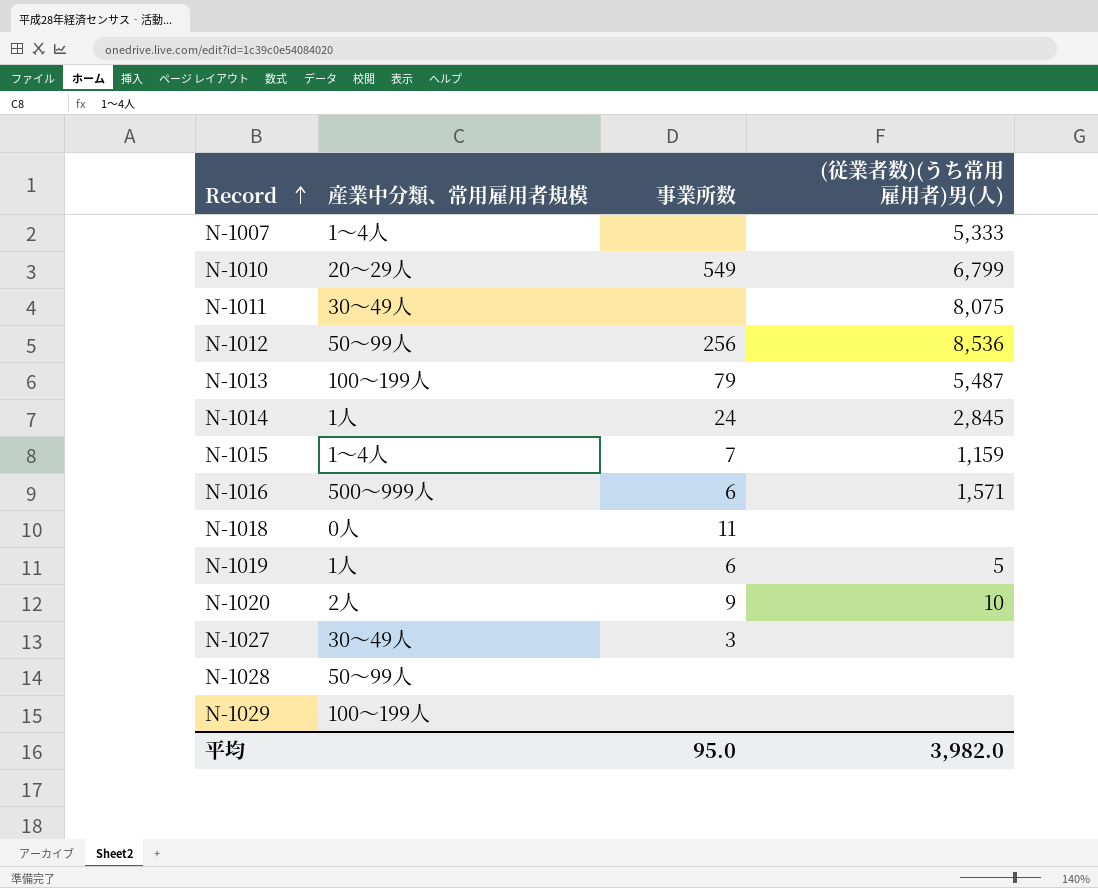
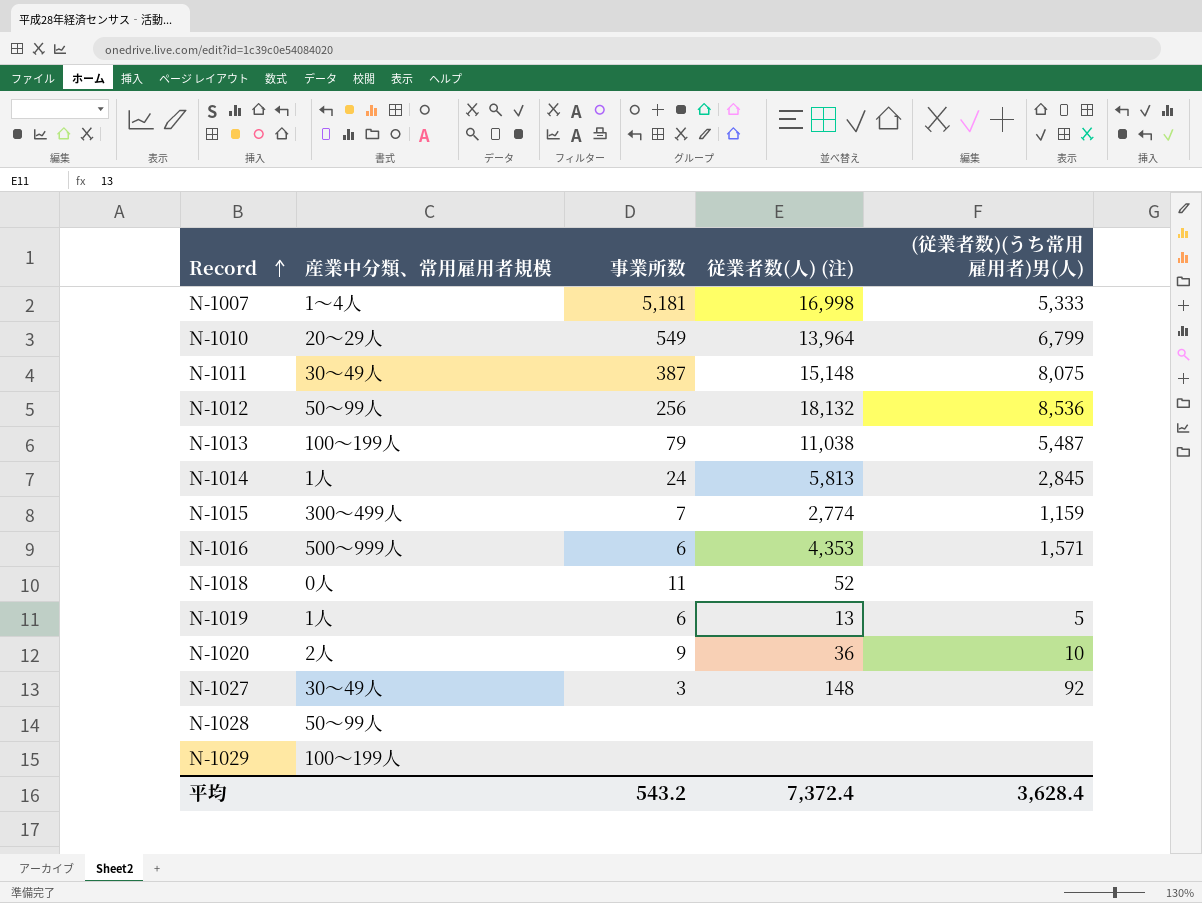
column 従業者数(人) (注) | position: none -> 4
N-1007 | 事業所数: none -> 5,181
N-1011 | 事業所数: none -> 387
N-1015 | 産業中分類、常用雇用者規模: 1～4人 -> 300～499人
N-1027 | (従業者数)(うち常用雇用者)男(人): none -> 92
平均 | 事業所数: 95.0 -> 543.2
平均 | (従業者数)(うち常用雇用者)男(人): 3,982.0 -> 3,628.4

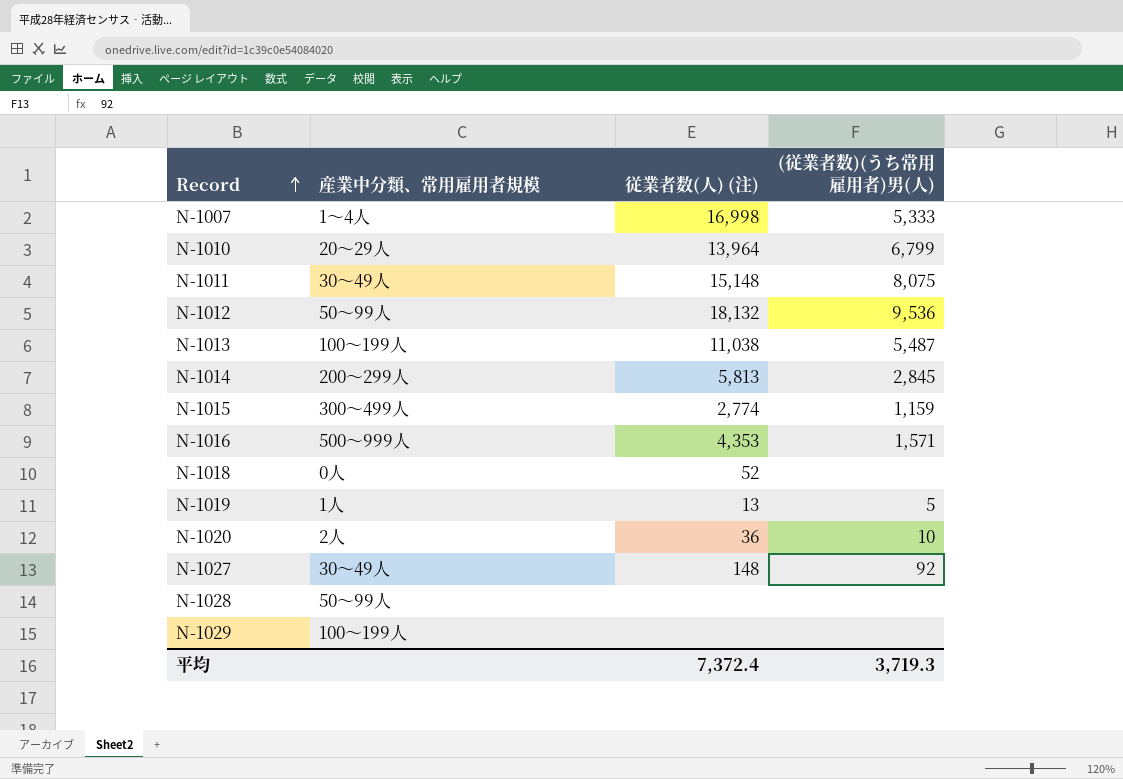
column 事業所数 | position: 3 -> none
N-1012 | (従業者数)(うち常用雇用者)男(人): 8,536 -> 9,536
N-1014 | 産業中分類、常用雇用者規模: 1人 -> 200～299人
平均 | (従業者数)(うち常用雇用者)男(人): 3,628.4 -> 3,719.3

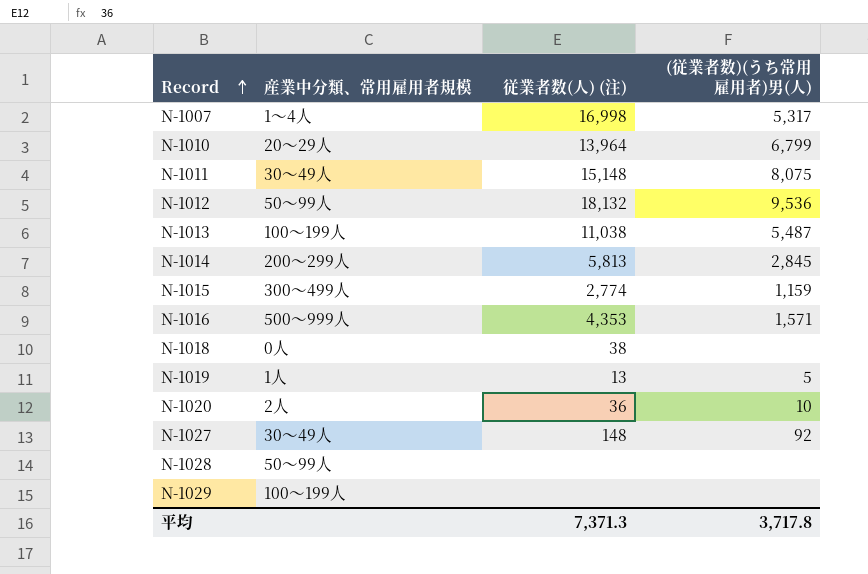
N-1007 | (従業者数)(うち常用雇用者)男(人): 5,333 -> 5,317
N-1018 | 従業者数(人) (注): 52 -> 38
平均 | 従業者数(人) (注): 7,372.4 -> 7,371.3
平均 | (従業者数)(うち常用雇用者)男(人): 3,719.3 -> 3,717.8

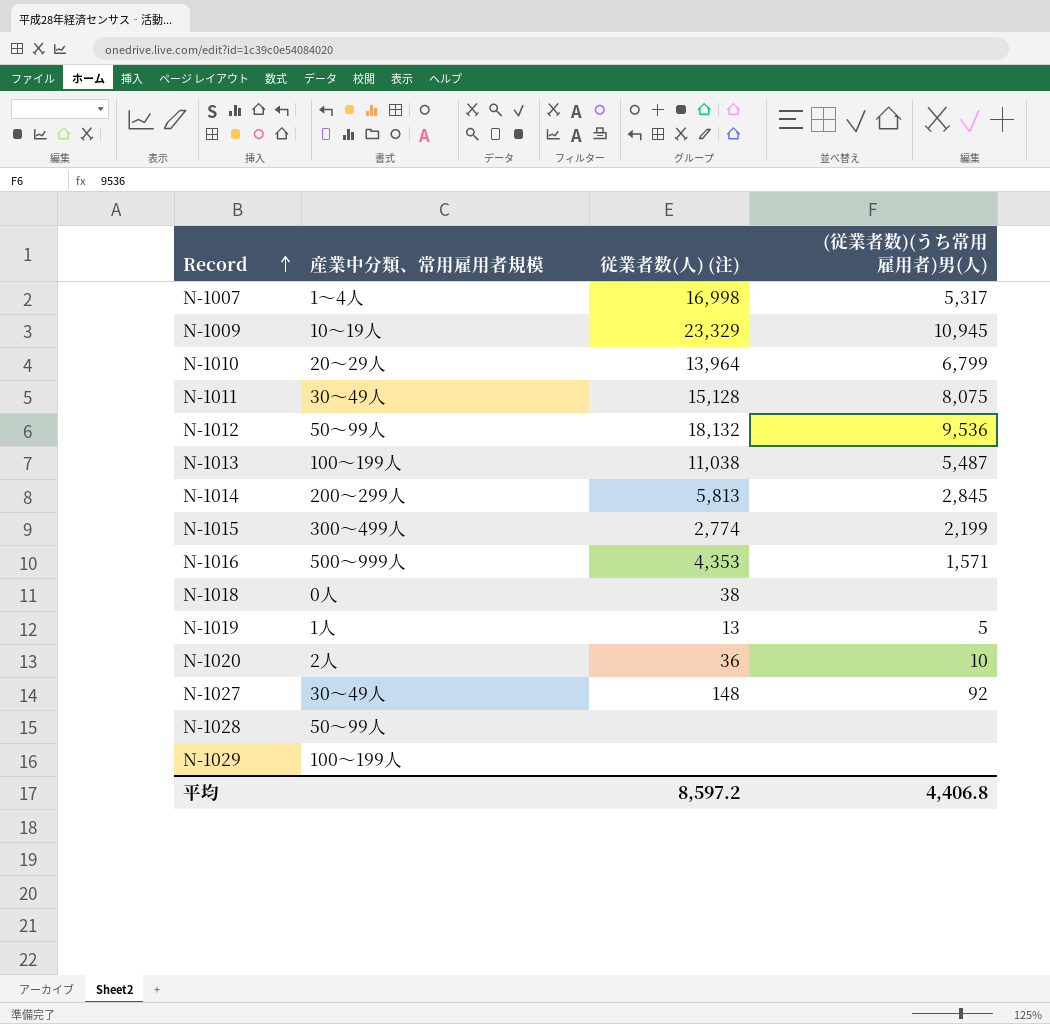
row N-1009: none -> 10～19人 | 23,329 | 10,945
N-1011 | 従業者数(人) (注): 15,148 -> 15,128
N-1015 | (従業者数)(うち常用雇用者)男(人): 1,159 -> 2,199
平均 | 従業者数(人) (注): 7,371.3 -> 8,597.2
平均 | (従業者数)(うち常用雇用者)男(人): 3,717.8 -> 4,406.8

